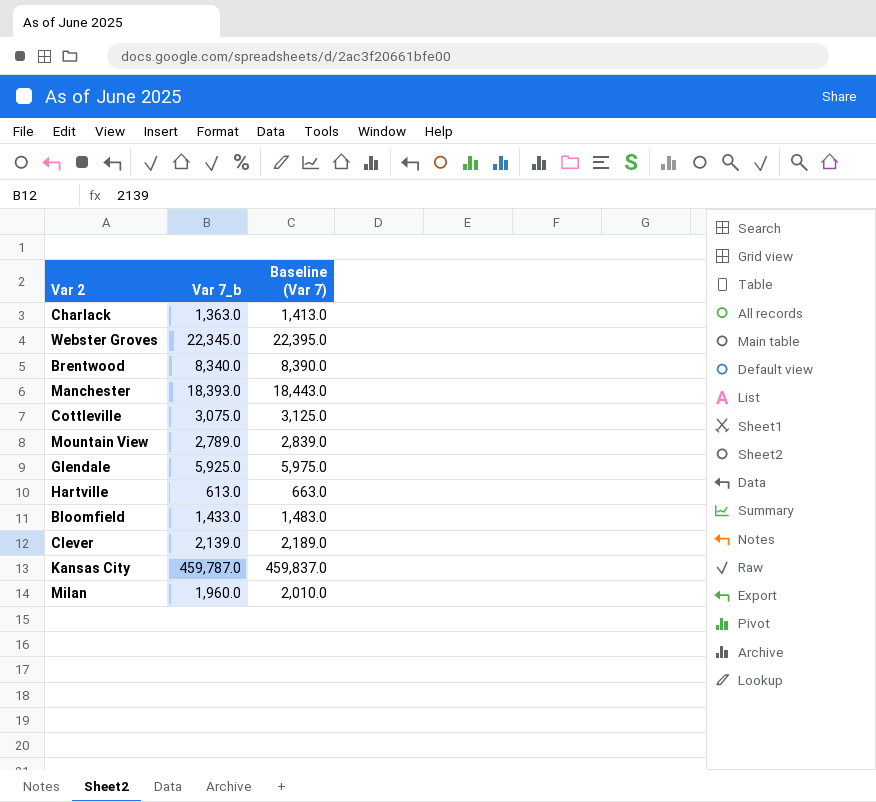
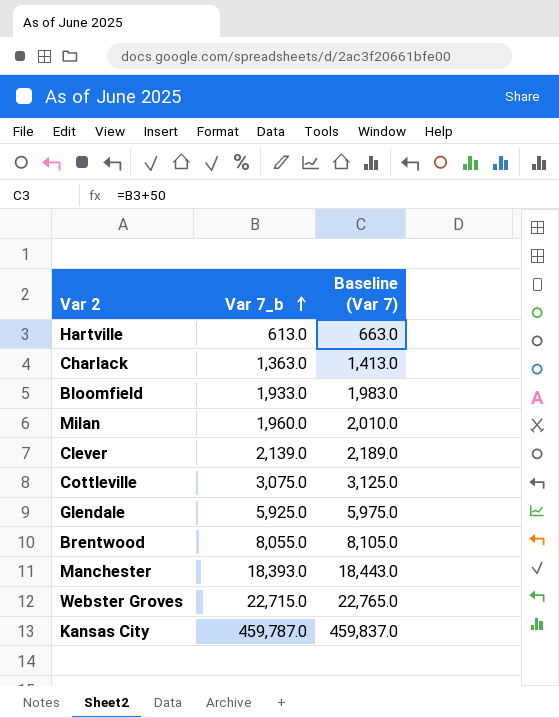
row order: none -> Var 7_b ascending
row Mountain View: 2,789.0 | 2,839.0 -> none
Bloomfield | Var 7_b: 1,433.0 -> 1,933.0
Bloomfield | Baseline (Var 7): 1,483.0 -> 1,983.0
Brentwood | Var 7_b: 8,340.0 -> 8,055.0
Brentwood | Baseline (Var 7): 8,390.0 -> 8,105.0
Webster Groves | Var 7_b: 22,345.0 -> 22,715.0
Webster Groves | Baseline (Var 7): 22,395.0 -> 22,765.0

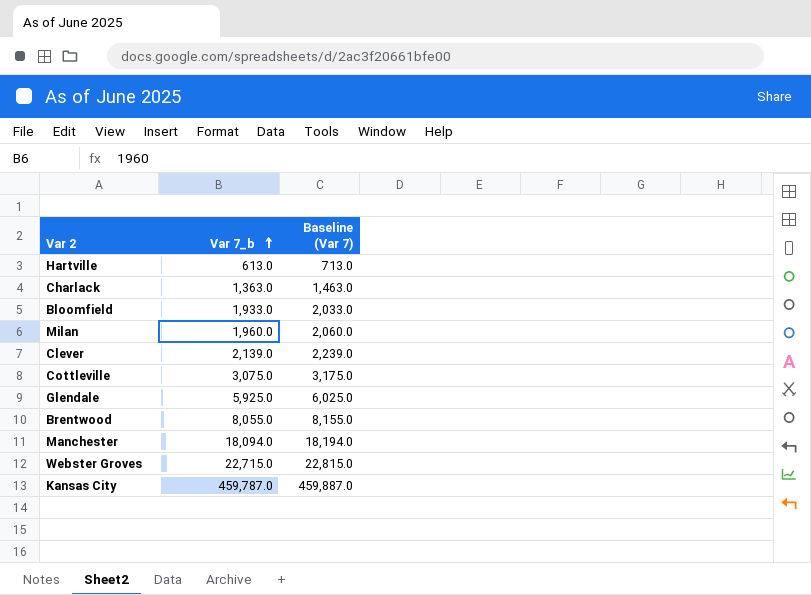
column Baseline (Var 7) | formula: [Var 7_b] + 50 -> [Var 7_b] + 100
Manchester | Var 7_b: 18,393.0 -> 18,094.0

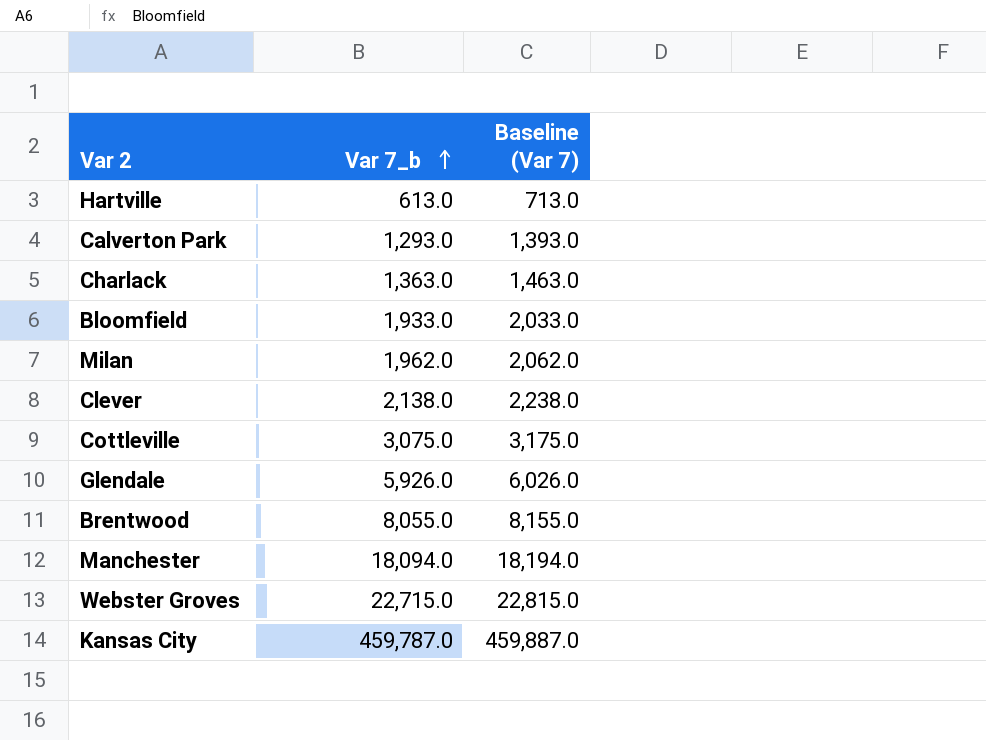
row Calverton Park: none -> 1,293.0 | 1,393.0
Milan | Var 7_b: 1,960.0 -> 1,962.0
Milan | Baseline (Var 7): 2,060.0 -> 2,062.0
Clever | Var 7_b: 2,139.0 -> 2,138.0
Clever | Baseline (Var 7): 2,239.0 -> 2,238.0
Glendale | Var 7_b: 5,925.0 -> 5,926.0
Glendale | Baseline (Var 7): 6,025.0 -> 6,026.0

